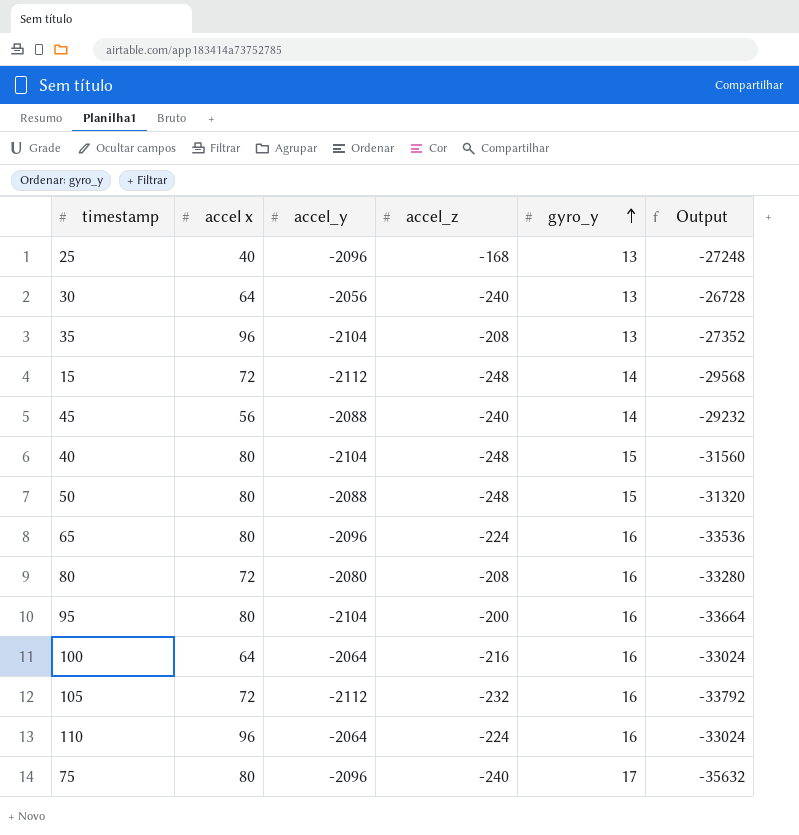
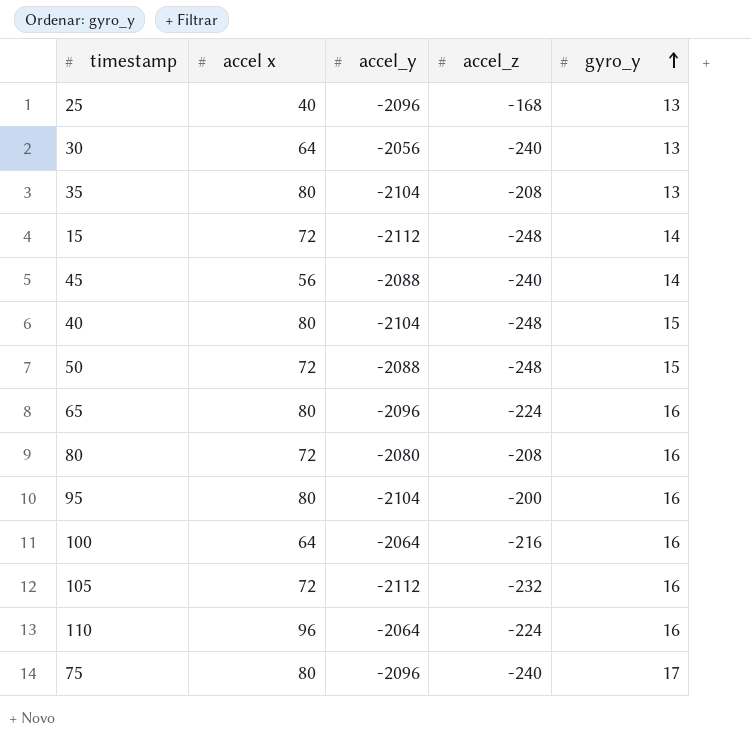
column Output | formula: [accel_y] * [gyro_y] -> none
35 | accel x: 96 -> 80
50 | accel x: 80 -> 72

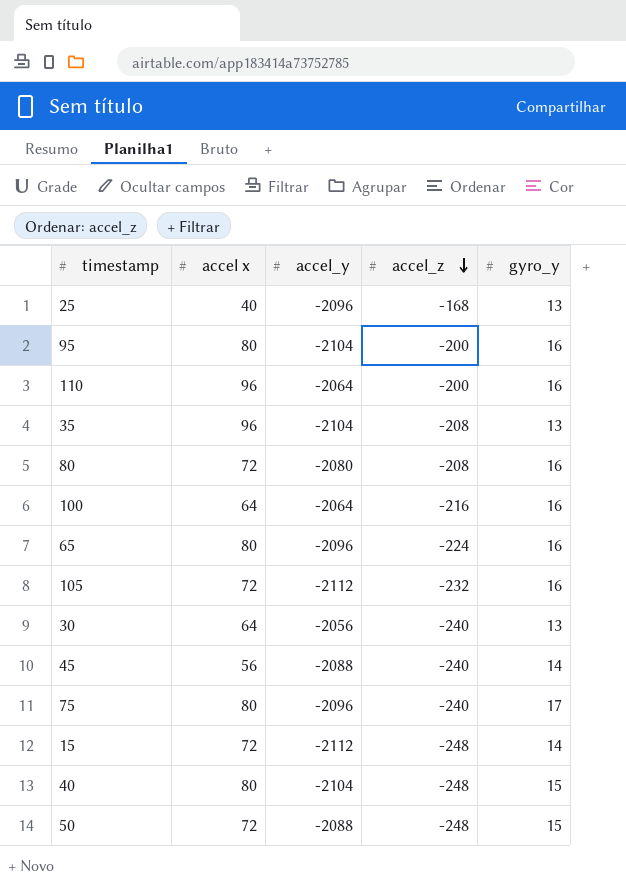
row order: gyro_y ascending -> accel_z descending
110 | accel_z: -224 -> -200
35 | accel x: 80 -> 96

